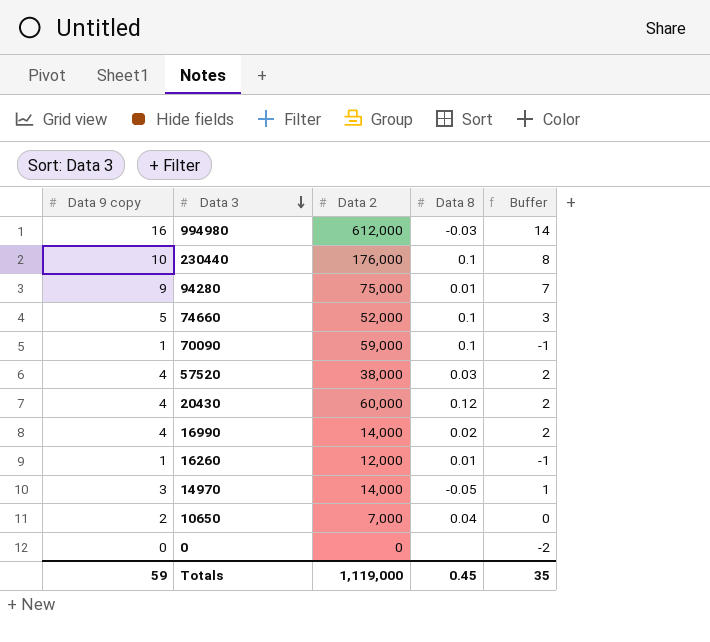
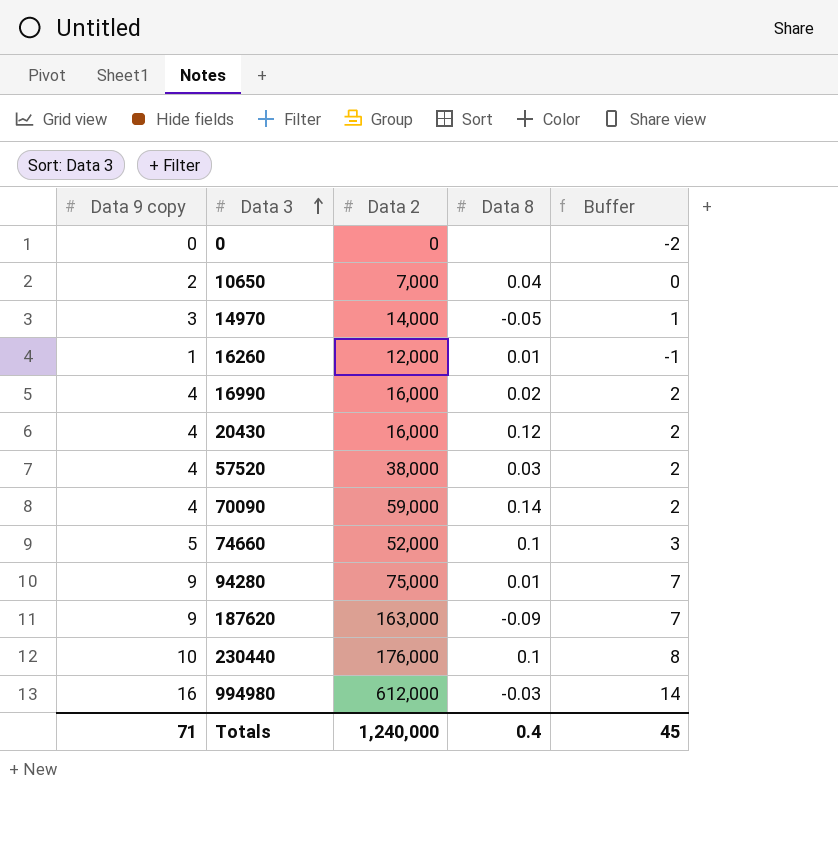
row order: Data 3 descending -> Data 3 ascending
16990 | Data 2: 14,000 -> 16,000
20430 | Data 2: 60,000 -> 16,000
70090 | Data 9 copy: 1 -> 4
70090 | Data 8: 0.1 -> 0.14
70090 | Buffer: -1 -> 2
row 187620: none -> 9 | 163,000 | -0.09 | 7
Totals | Data 9 copy: 59 -> 71
Totals | Data 2: 1,119,000 -> 1,240,000
Totals | Data 8: 0.45 -> 0.4
Totals | Buffer: 35 -> 45

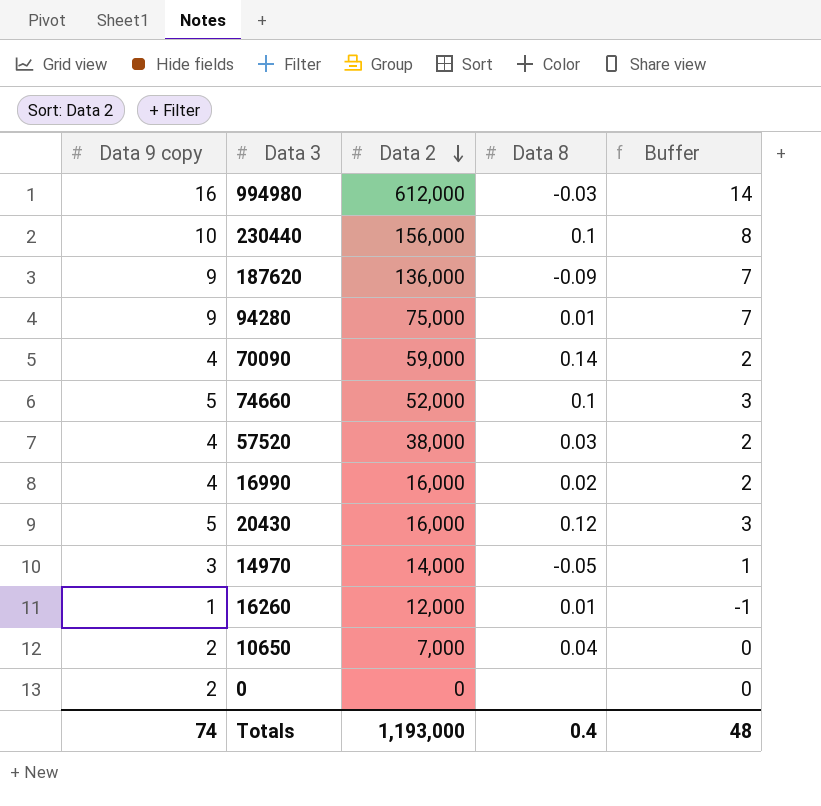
row order: Data 3 ascending -> Data 2 descending
230440 | Data 2: 176,000 -> 156,000
187620 | Data 2: 163,000 -> 136,000
20430 | Data 9 copy: 4 -> 5
20430 | Buffer: 2 -> 3
0 | Data 9 copy: 0 -> 2
0 | Buffer: -2 -> 0
Totals | Data 9 copy: 71 -> 74
Totals | Data 2: 1,240,000 -> 1,193,000
Totals | Buffer: 45 -> 48

